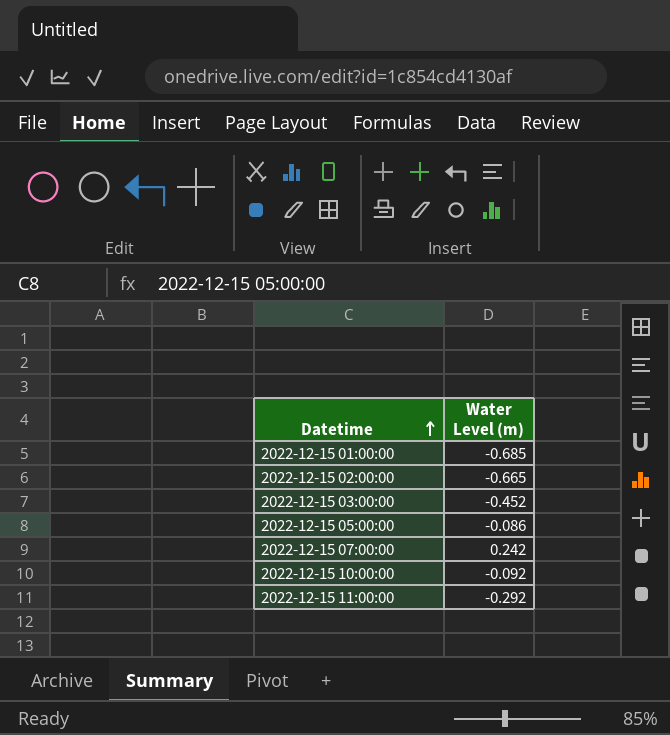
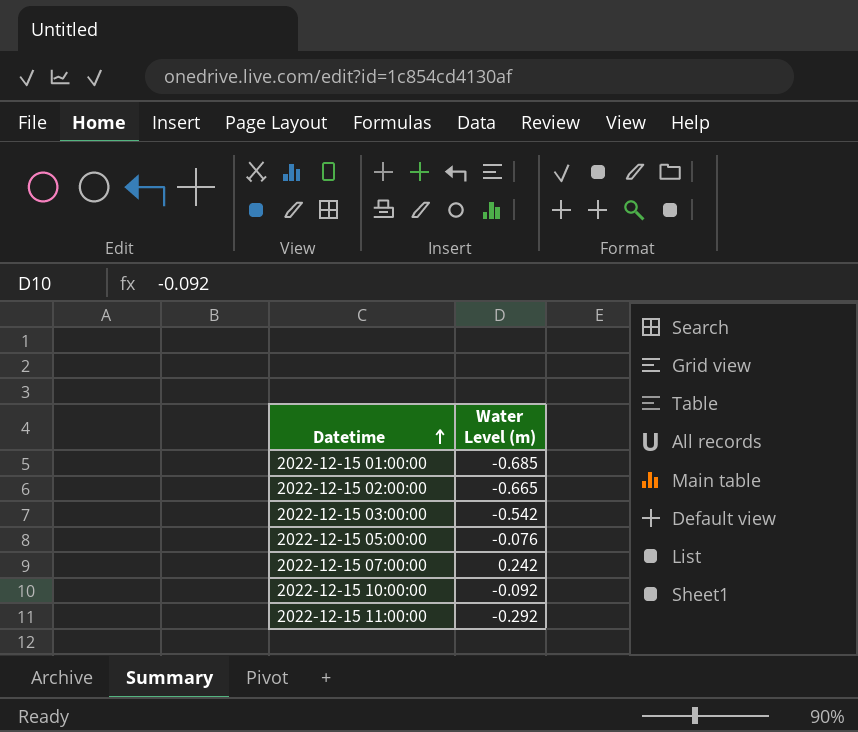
2022-12-15 03:00:00 | Water Level (m): -0.452 -> -0.542
2022-12-15 05:00:00 | Water Level (m): -0.086 -> -0.076

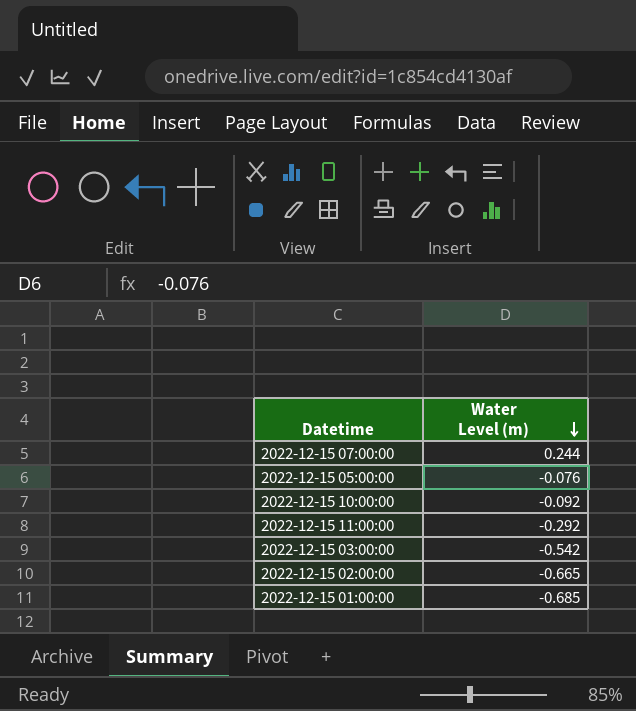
row order: Datetime ascending -> Water Level (m) descending
2022-12-15 07:00:00 | Water Level (m): 0.242 -> 0.244

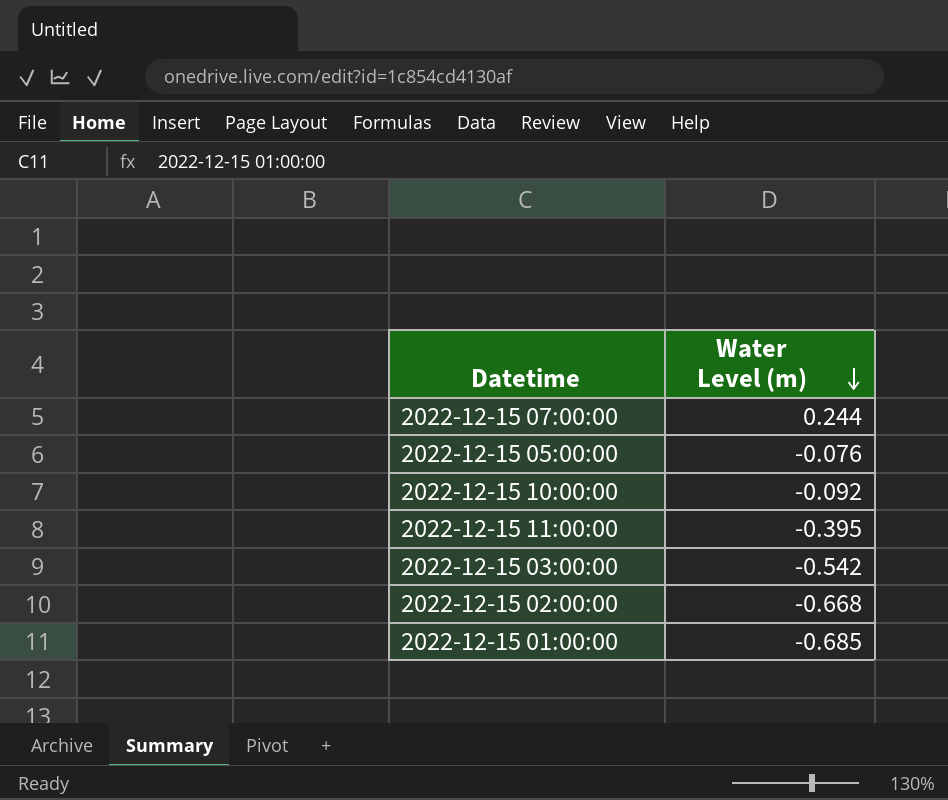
2022-12-15 11:00:00 | Water Level (m): -0.292 -> -0.395
2022-12-15 02:00:00 | Water Level (m): -0.665 -> -0.668

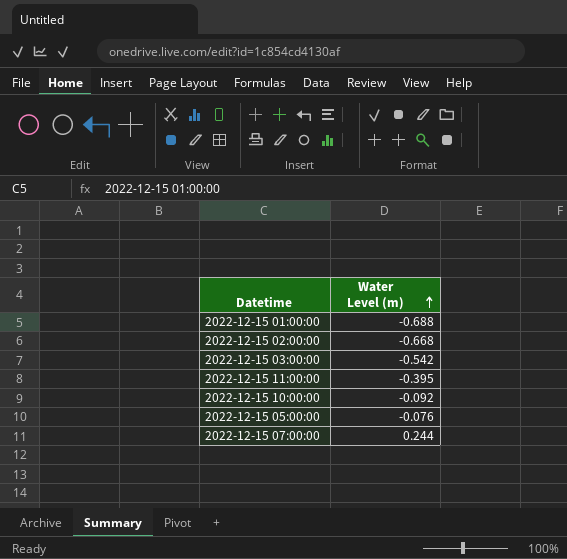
row order: Water Level (m) descending -> Water Level (m) ascending
2022-12-15 01:00:00 | Water Level (m): -0.685 -> -0.688

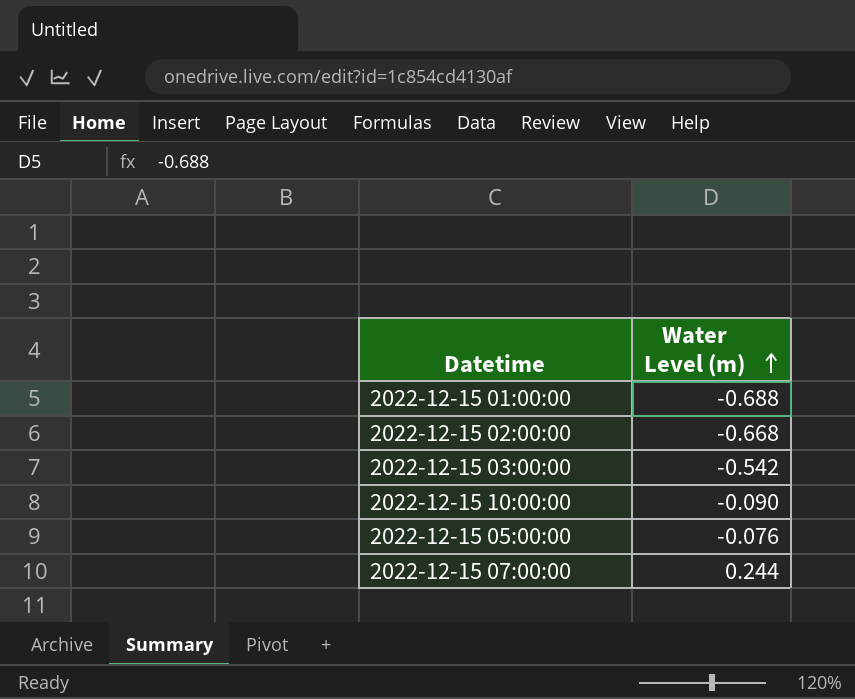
row 2022-12-15 11:00:00: -0.395 -> none
2022-12-15 10:00:00 | Water Level (m): -0.092 -> -0.090

